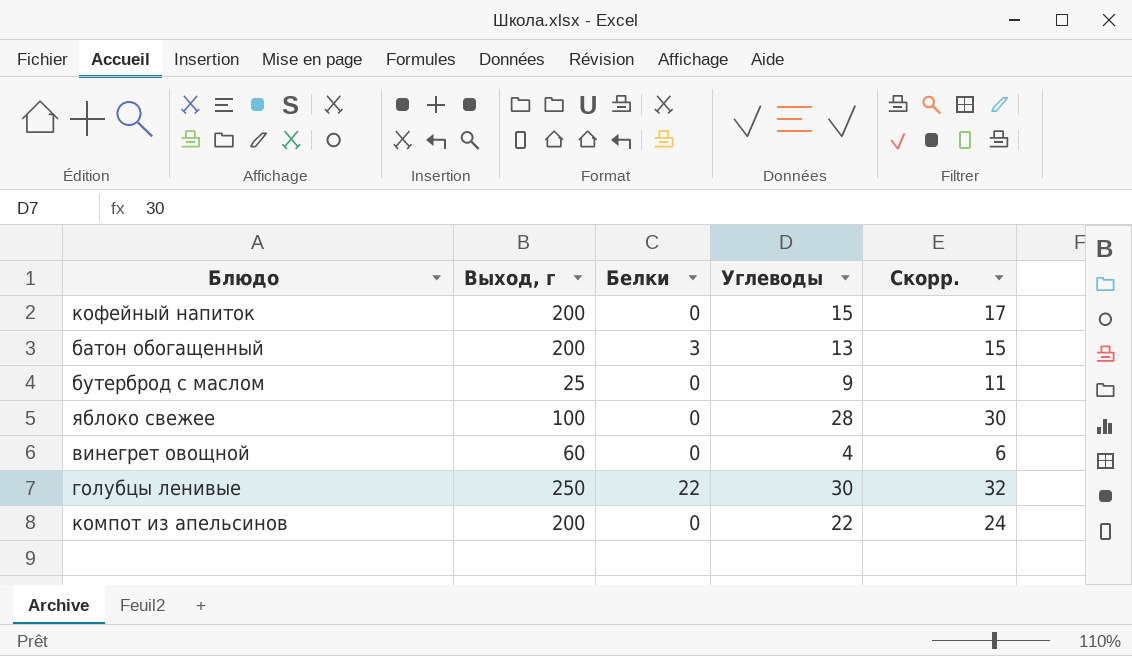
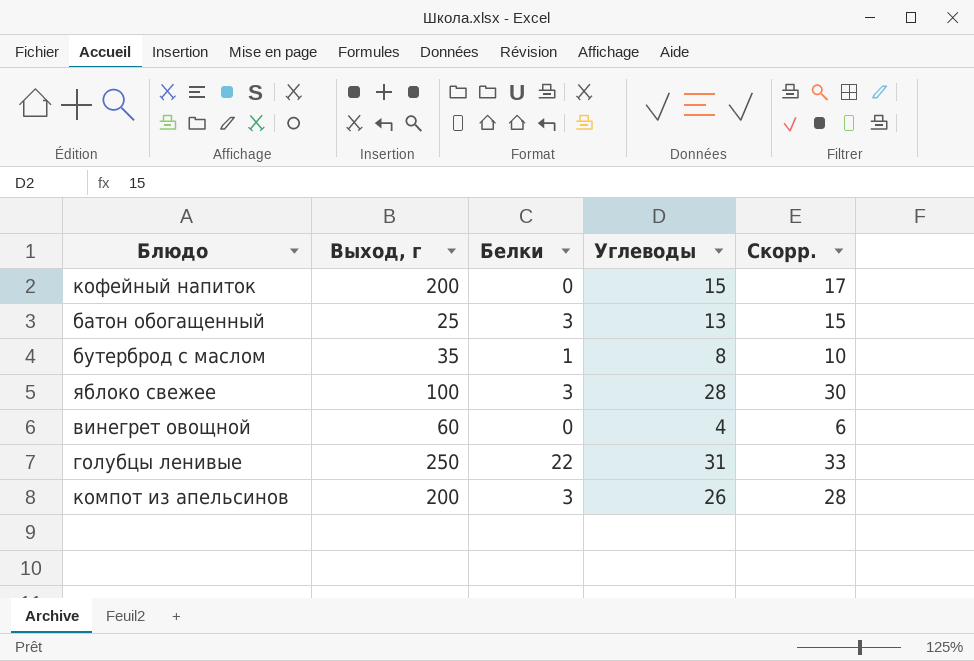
батон обогащенный | Выход, г: 200 -> 25
бутерброд с маслом | Выход, г: 25 -> 35
бутерброд с маслом | Белки: 0 -> 1
бутерброд с маслом | Углеводы: 9 -> 8
бутерброд с маслом | Скорр.: 11 -> 10
яблоко свежее | Белки: 0 -> 3
голубцы ленивые | Углеводы: 30 -> 31
голубцы ленивые | Скорр.: 32 -> 33
компот из апельсинов | Белки: 0 -> 3
компот из апельсинов | Углеводы: 22 -> 26
компот из апельсинов | Скорр.: 24 -> 28

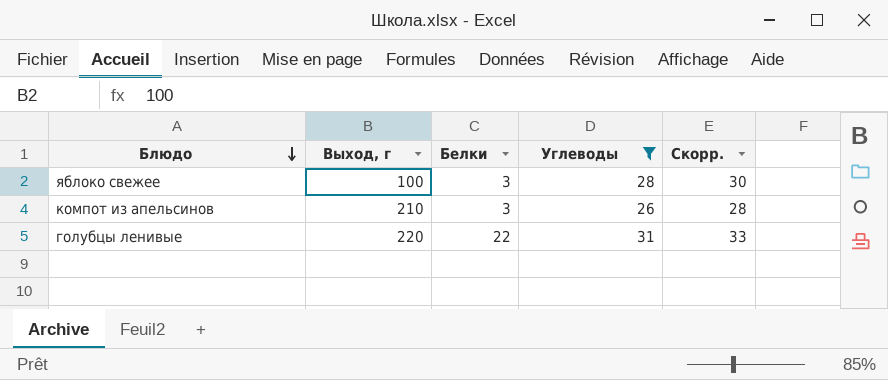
filter: none -> Углеводы >= 26
row order: none -> Блюдо descending
компот из апельсинов | Выход, г: 200 -> 210
голубцы ленивые | Выход, г: 250 -> 220

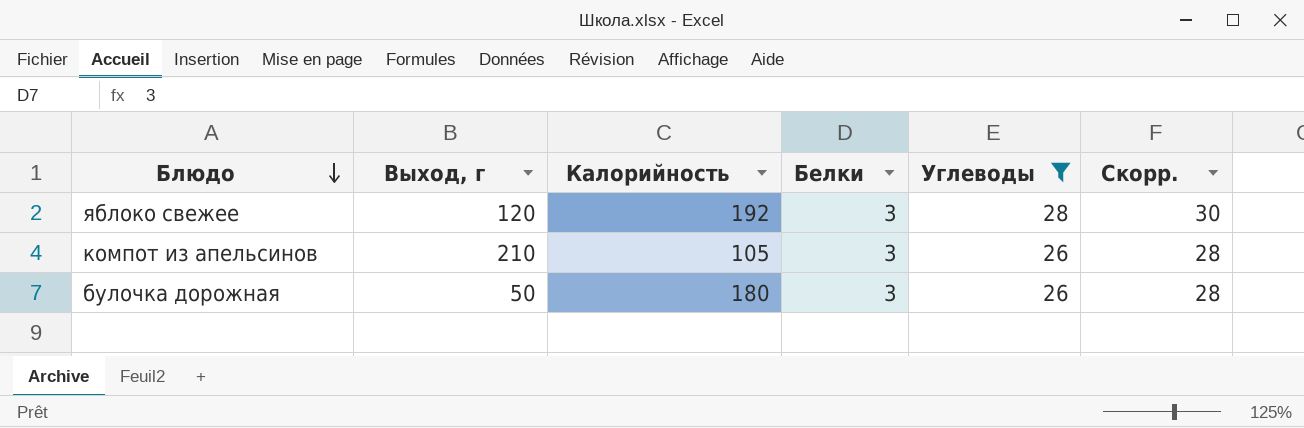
column Калорийность | position: none -> 3
row голубцы ленивые: 220 | 22 | 31 | 33 -> none
яблоко свежее | Выход, г: 100 -> 120
row булочка дорожная: none -> 50 | 180 | 3 | 26 | 28

